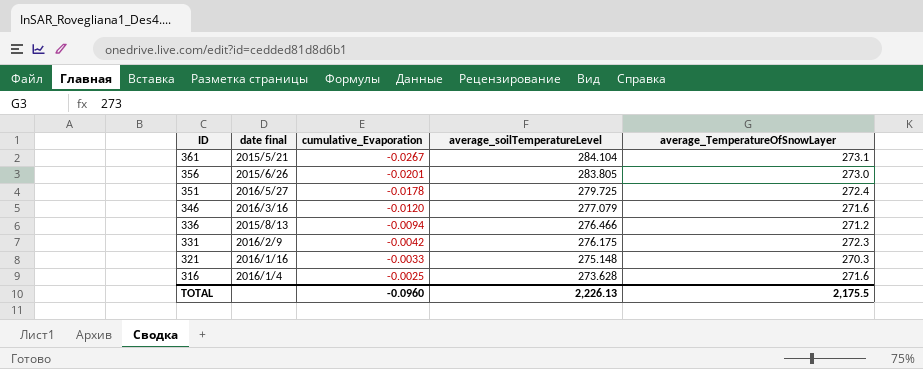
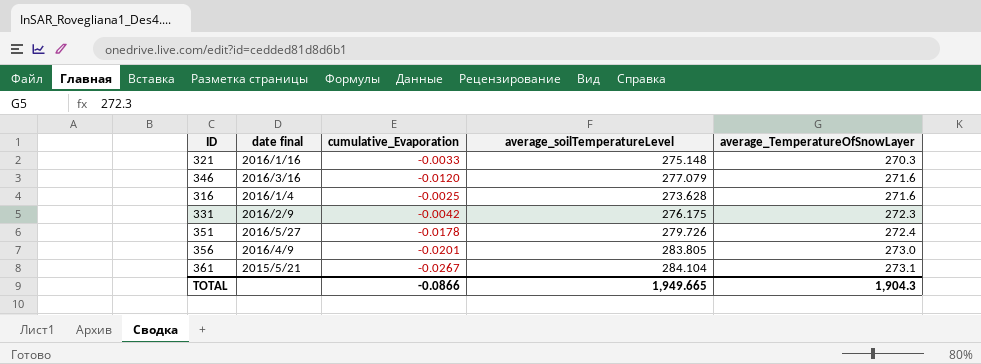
row order: ID descending -> average_TemperatureOfSnowLayer ascending
row 336: 2015/8/13 | -0.0094 | 276.466 | 271.2 -> none
351 | average_soilTemperatureLevel: 279.725 -> 279.726
356 | date final: 2015/6/26 -> 2016/4/9
TOTAL | cumulative_Evaporation: -0.0960 -> -0.0866
TOTAL | average_soilTemperatureLevel: 2,226.13 -> 1,949.665
TOTAL | average_TemperatureOfSnowLayer: 2,175.5 -> 1,904.3

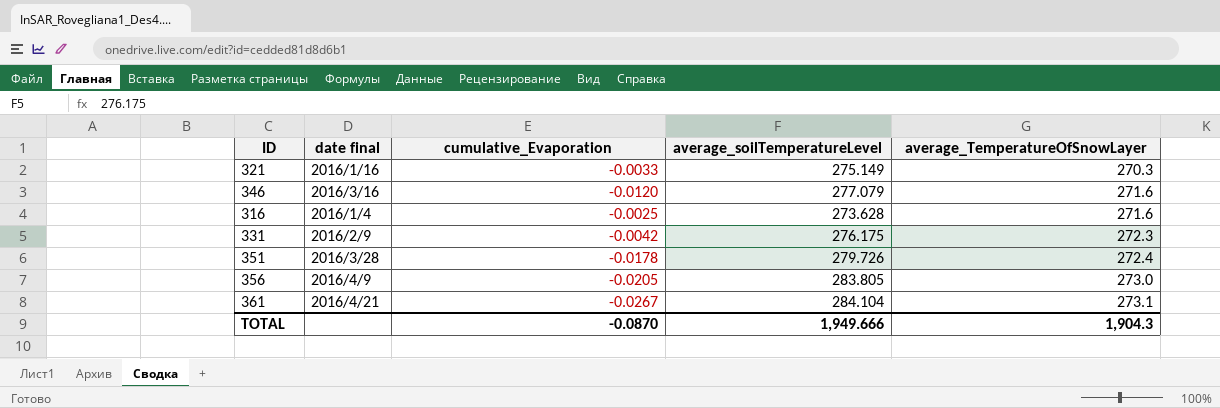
321 | average_soilTemperatureLevel: 275.148 -> 275.149
351 | date final: 2016/5/27 -> 2016/3/28
356 | cumulative_Evaporation: -0.0201 -> -0.0205
361 | date final: 2015/5/21 -> 2016/4/21
TOTAL | cumulative_Evaporation: -0.0866 -> -0.0870
TOTAL | average_soilTemperatureLevel: 1,949.665 -> 1,949.666

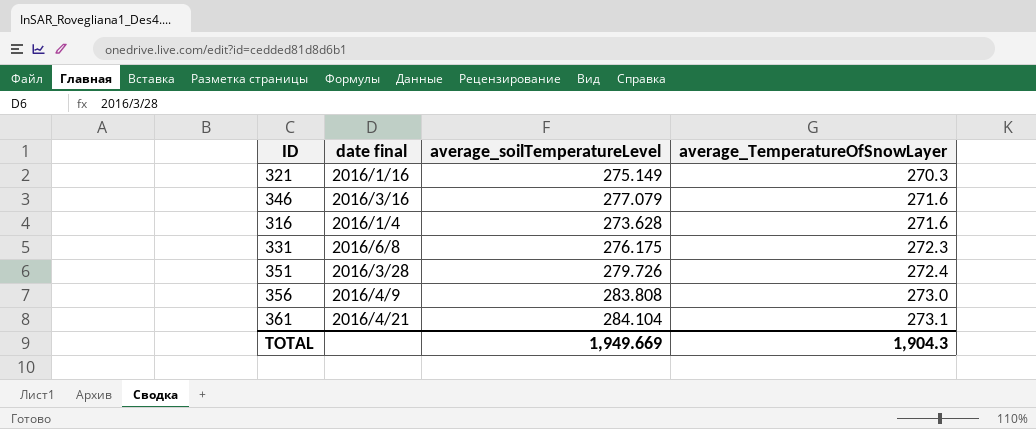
column cumulative_Evaporation | position: 3 -> none
331 | date final: 2016/2/9 -> 2016/6/8
356 | average_soilTemperatureLevel: 283.805 -> 283.808
TOTAL | average_soilTemperatureLevel: 1,949.666 -> 1,949.669

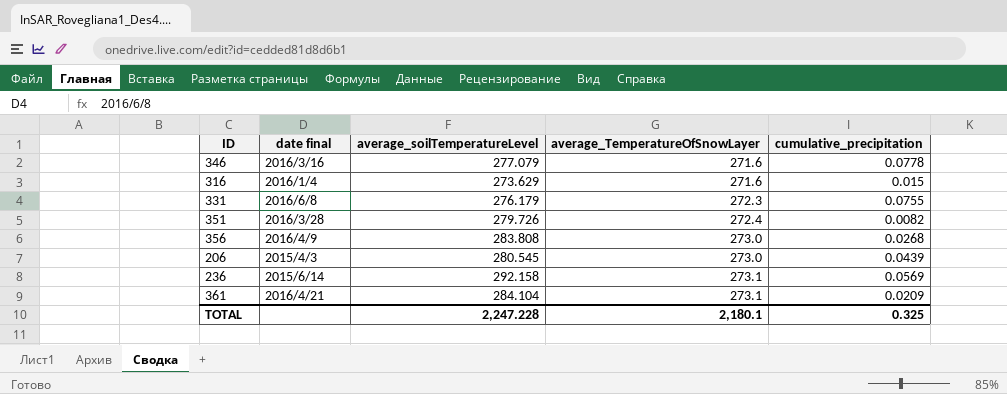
column cumulative_precipitation | position: none -> 5
row 321: 2016/1/16 | 275.149 | 270.3 -> none
316 | average_soilTemperatureLevel: 273.628 -> 273.629
331 | average_soilTemperatureLevel: 276.175 -> 276.179
row 206: none -> 2015/4/3 | 280.545 | 273.0 | 0.0439
row 236: none -> 2015/6/14 | 292.158 | 273.1 | 0.0569
TOTAL | average_soilTemperatureLevel: 1,949.669 -> 2,247.228
TOTAL | average_TemperatureOfSnowLayer: 1,904.3 -> 2,180.1

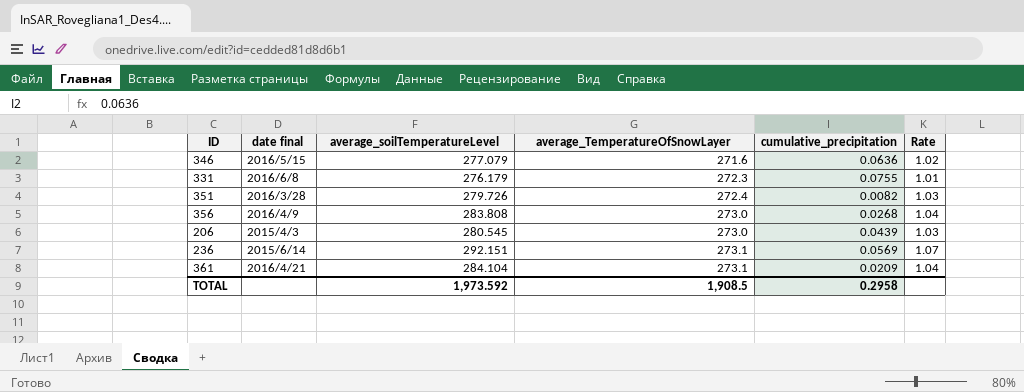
column Rate | formula: none -> [average_soilTemperatureLevel] / [average_TemperatureOfSnowLayer]
row 316: 2016/1/4 | 273.629 | 271.6 | 0.015 -> none
346 | date final: 2016/3/16 -> 2016/5/15
346 | cumulative_precipitation: 0.0778 -> 0.0636
236 | average_soilTemperatureLevel: 292.158 -> 292.151
TOTAL | average_soilTemperatureLevel: 2,247.228 -> 1,973.592
TOTAL | average_TemperatureOfSnowLayer: 2,180.1 -> 1,908.5
TOTAL | cumulative_precipitation: 0.325 -> 0.2958

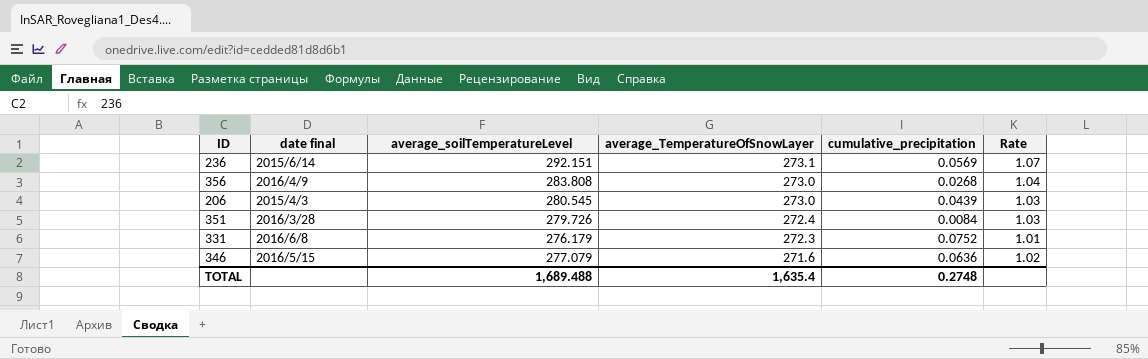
row order: average_TemperatureOfSnowLayer ascending -> average_TemperatureOfSnowLayer descending
row 361: 2016/4/21 | 284.104 | 273.1 | 0.0209 | 1.04 -> none
351 | cumulative_precipitation: 0.0082 -> 0.0084
331 | cumulative_precipitation: 0.0755 -> 0.0752
TOTAL | average_soilTemperatureLevel: 1,973.592 -> 1,689.488
TOTAL | average_TemperatureOfSnowLayer: 1,908.5 -> 1,635.4
TOTAL | cumulative_precipitation: 0.2958 -> 0.2748

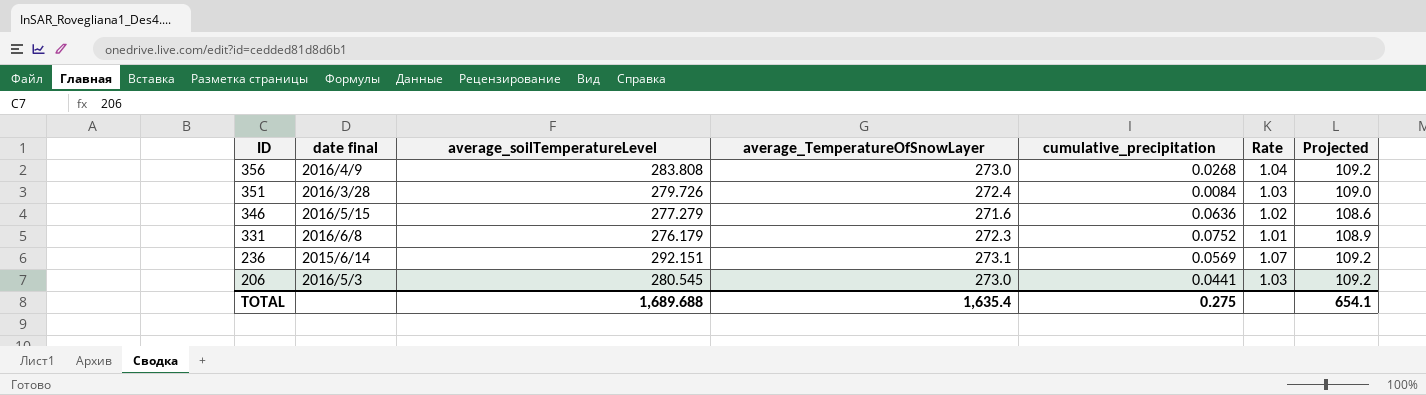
row order: average_TemperatureOfSnowLayer descending -> ID descending
column Projected | formula: none -> [average_TemperatureOfSnowLayer] * 0.4
346 | average_soilTemperatureLevel: 277.079 -> 277.279
206 | date final: 2015/4/3 -> 2016/5/3
206 | cumulative_precipitation: 0.0439 -> 0.0441
TOTAL | average_soilTemperatureLevel: 1,689.488 -> 1,689.688
TOTAL | cumulative_precipitation: 0.2748 -> 0.275

